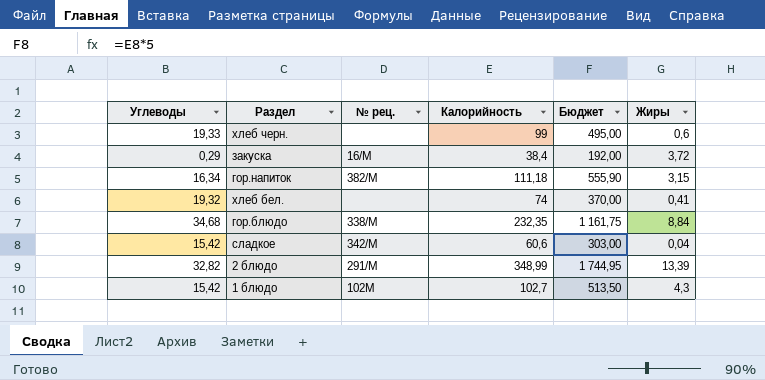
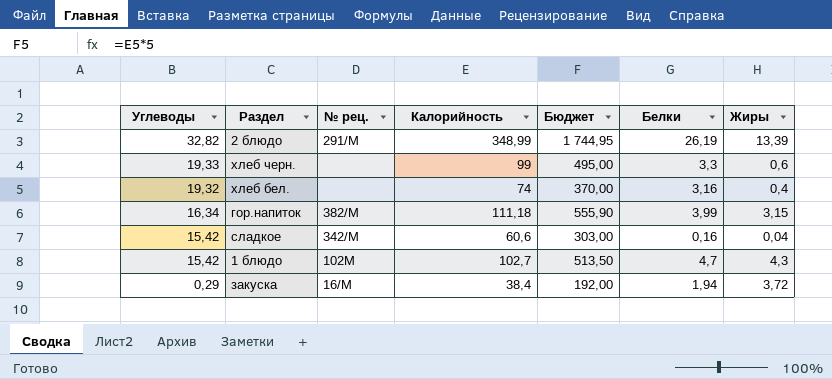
row order: none -> Углеводы descending
column Белки | position: none -> 6
row гор.блюдо: 34,68 | 338/М | 232,35 | 1 161,75 | 8,84 -> none
хлеб бел. | Жиры: 0,41 -> 0,4

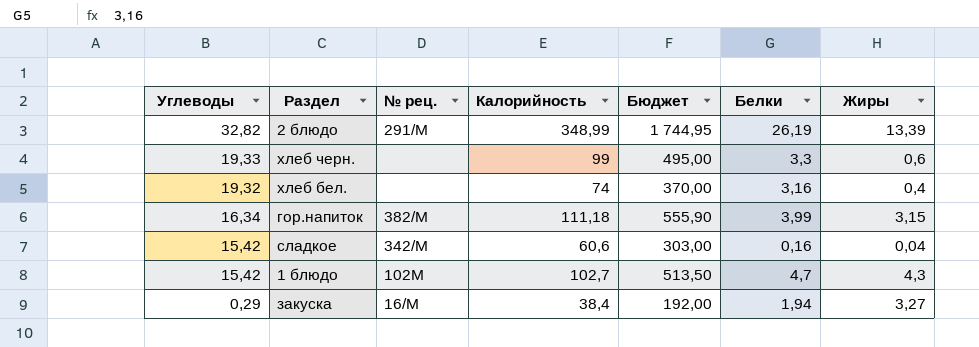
закуска | Жиры: 3,72 -> 3,27

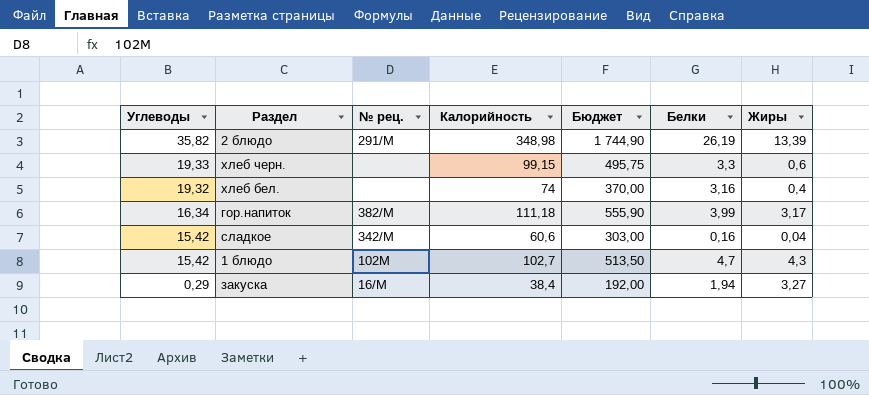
2 блюдо | Углеводы: 32,82 -> 35,82
2 блюдо | Калорийность: 348,99 -> 348,98
2 блюдо | Бюджет: 1 744,95 -> 1 744,90
хлеб черн. | Калорийность: 99 -> 99,15
хлеб черн. | Бюджет: 495,00 -> 495,75
гор.напиток | Жиры: 3,15 -> 3,17

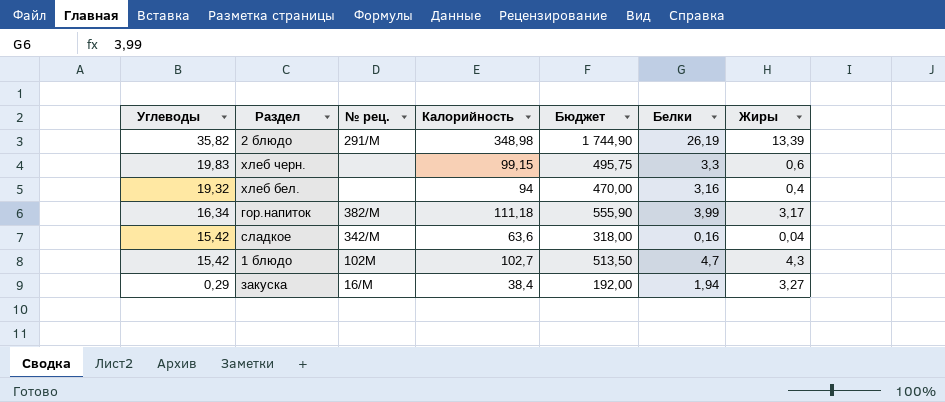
хлеб черн. | Углеводы: 19,33 -> 19,83
хлеб бел. | Калорийность: 74 -> 94
хлеб бел. | Бюджет: 370,00 -> 470,00
сладкое | Калорийность: 60,6 -> 63,6
сладкое | Бюджет: 303,00 -> 318,00

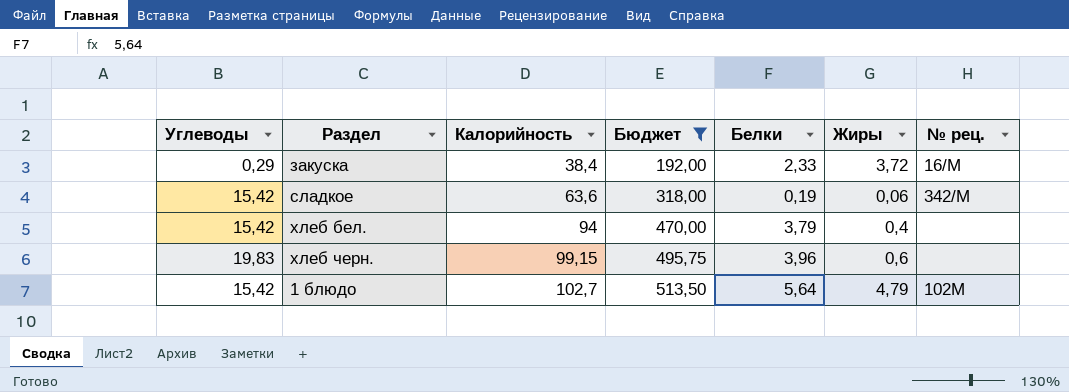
filter: none -> Бюджет <= 513,50
row order: Углеводы descending -> Калорийность ascending
column № рец. | position: 3 -> 7
закуска | Белки: 1,94 -> 2,33
закуска | Жиры: 3,27 -> 3,72
сладкое | Белки: 0,16 -> 0,19
сладкое | Жиры: 0,04 -> 0,06
хлеб бел. | Углеводы: 19,32 -> 15,42
хлеб бел. | Белки: 3,16 -> 3,79
хлеб черн. | Белки: 3,3 -> 3,96
1 блюдо | Белки: 4,7 -> 5,64
1 блюдо | Жиры: 4,3 -> 4,79

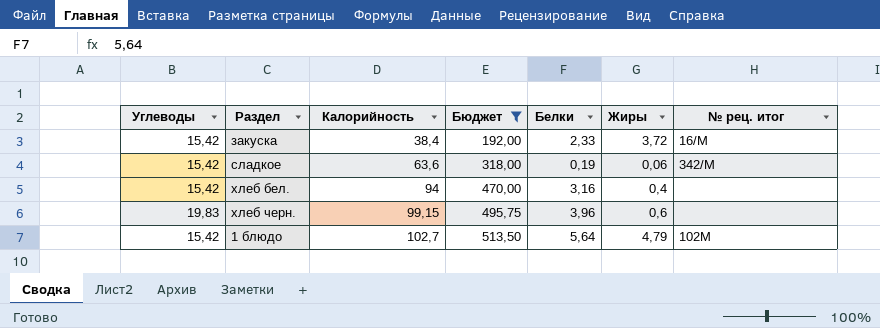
column name: № рец. -> № рец. итог
закуска | Углеводы: 0,29 -> 15,42
хлеб бел. | Белки: 3,79 -> 3,16

